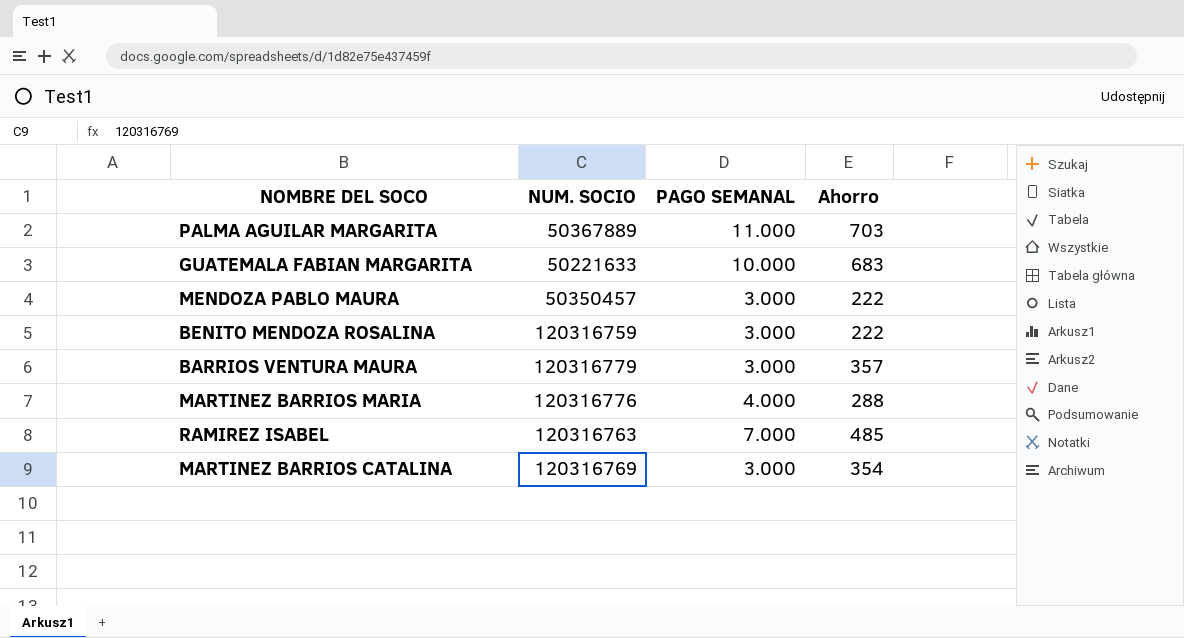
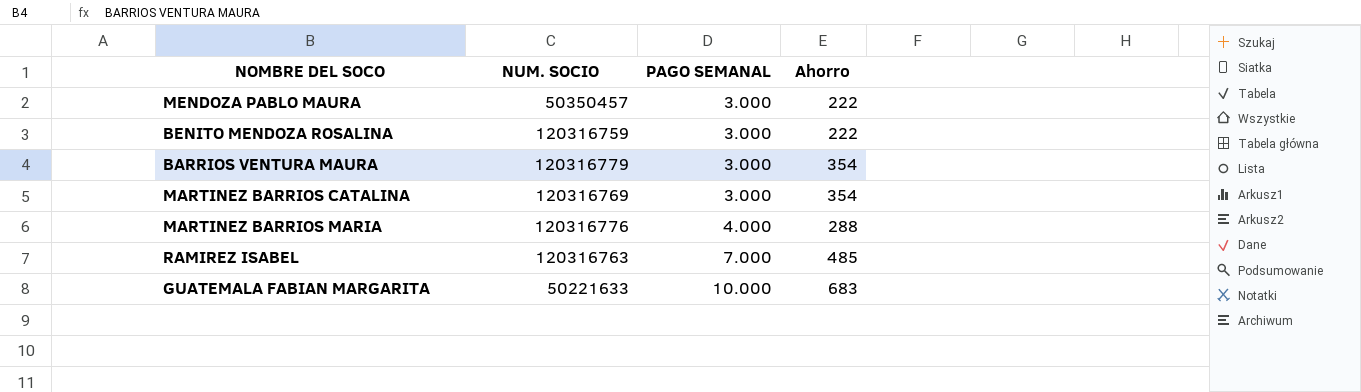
row order: none -> PAGO SEMANAL ascending
row PALMA AGUILAR MARGARITA: 50367889 | 11.000 | 703 -> none
BARRIOS VENTURA MAURA | Ahorro: 357 -> 354

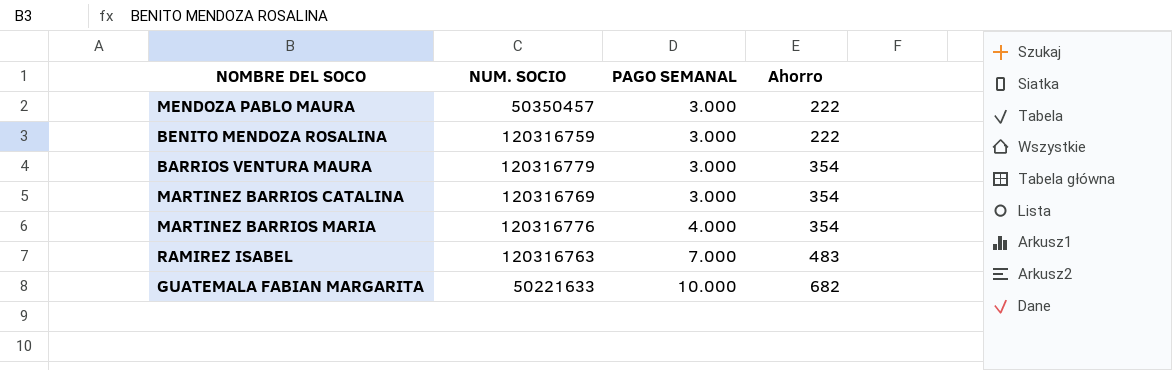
MARTINEZ BARRIOS MARIA | Ahorro: 288 -> 354
RAMIREZ ISABEL | Ahorro: 485 -> 483
GUATEMALA FABIAN MARGARITA | Ahorro: 683 -> 682

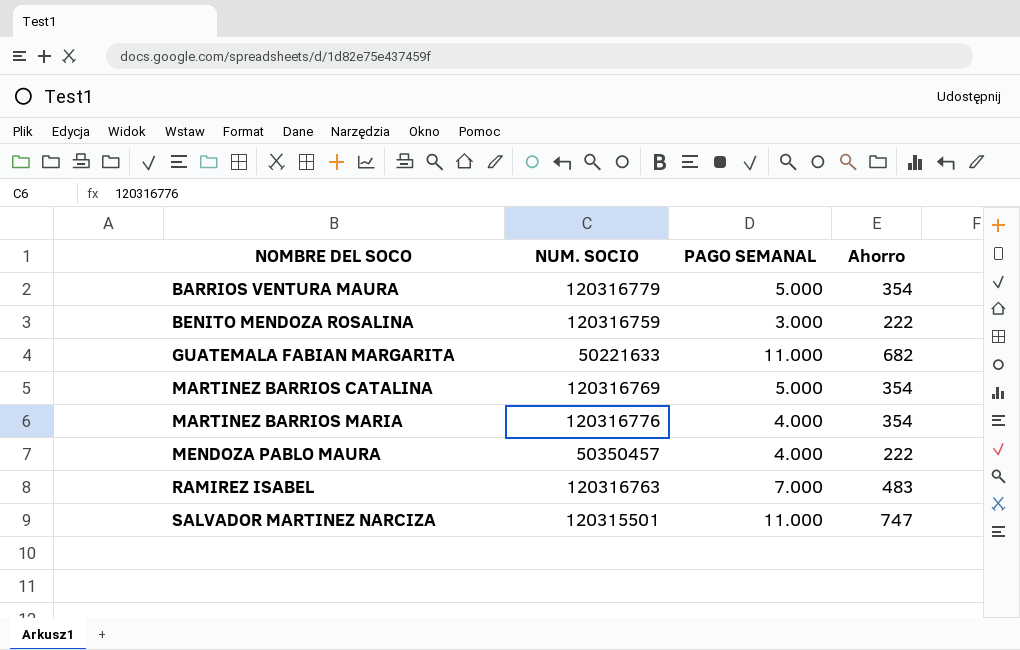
row order: PAGO SEMANAL ascending -> NOMBRE DEL SOCO ascending
BARRIOS VENTURA MAURA | PAGO SEMANAL: 3.000 -> 5.000
GUATEMALA FABIAN MARGARITA | PAGO SEMANAL: 10.000 -> 11.000
MARTINEZ BARRIOS CATALINA | PAGO SEMANAL: 3.000 -> 5.000
MENDOZA PABLO MAURA | PAGO SEMANAL: 3.000 -> 4.000
row SALVADOR MARTINEZ NARCIZA: none -> 120315501 | 11.000 | 747

